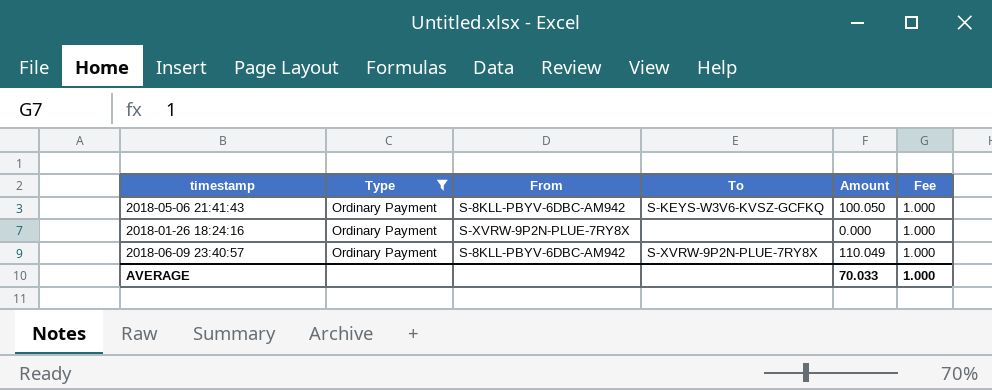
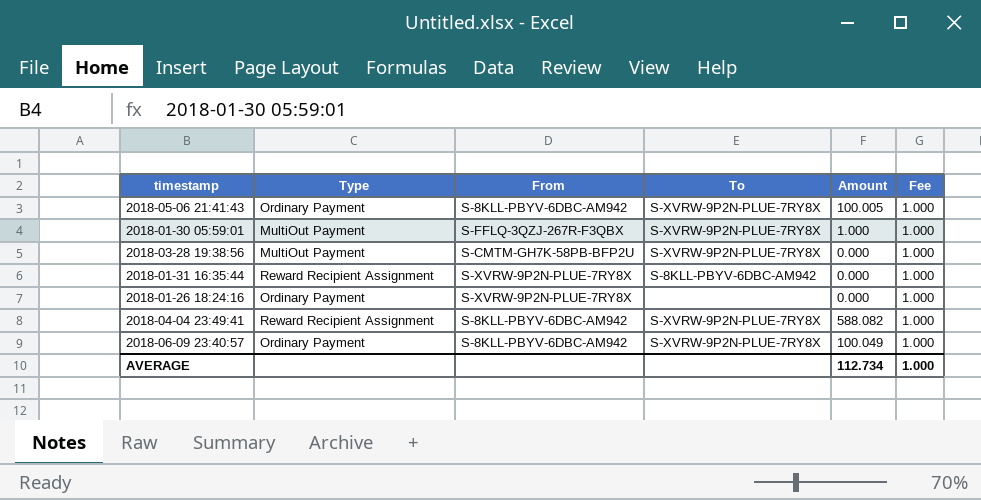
filter: Type = Ordinary Payment -> none
2018-05-06 21:41:43 | To: S-KEYS-W3V6-KVSZ-GCFKQ -> S-XVRW-9P2N-PLUE-7RY8X
2018-05-06 21:41:43 | Amount: 100.050 -> 100.005
2018-06-09 23:40:57 | Amount: 110.049 -> 100.049
AVERAGE | Amount: 70.033 -> 112.734

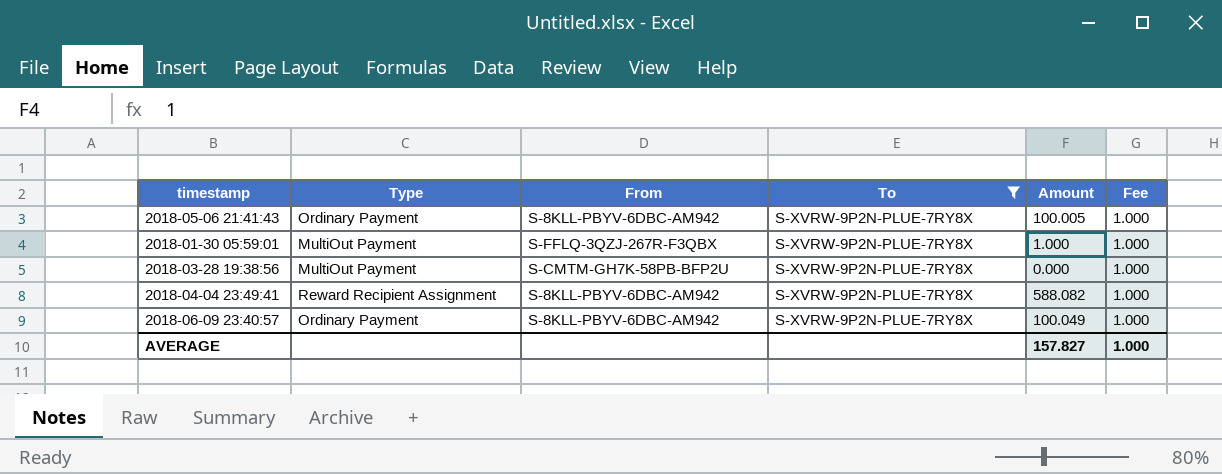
filter: none -> To = S-XVRW-9P2N-PLUE-7RY8X
AVERAGE | Amount: 112.734 -> 157.827

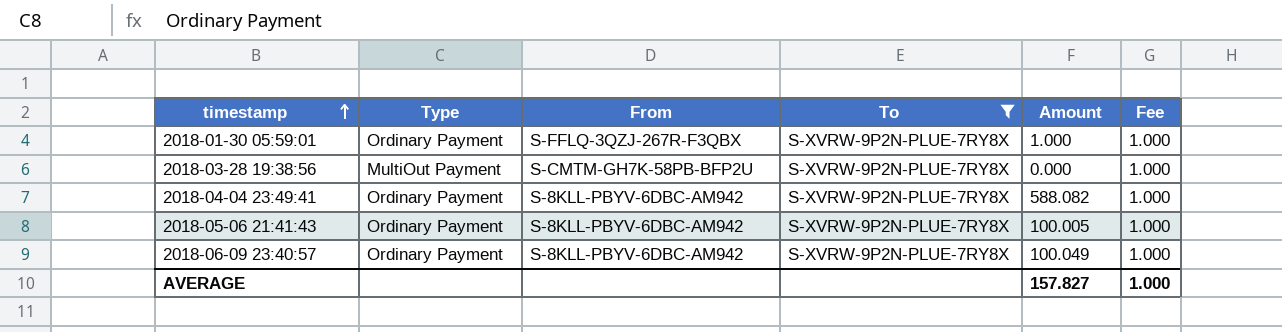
row order: none -> timestamp ascending
2018-01-30 05:59:01 | Type: MultiOut Payment -> Ordinary Payment
2018-04-04 23:49:41 | Type: Reward Recipient Assignment -> Ordinary Payment

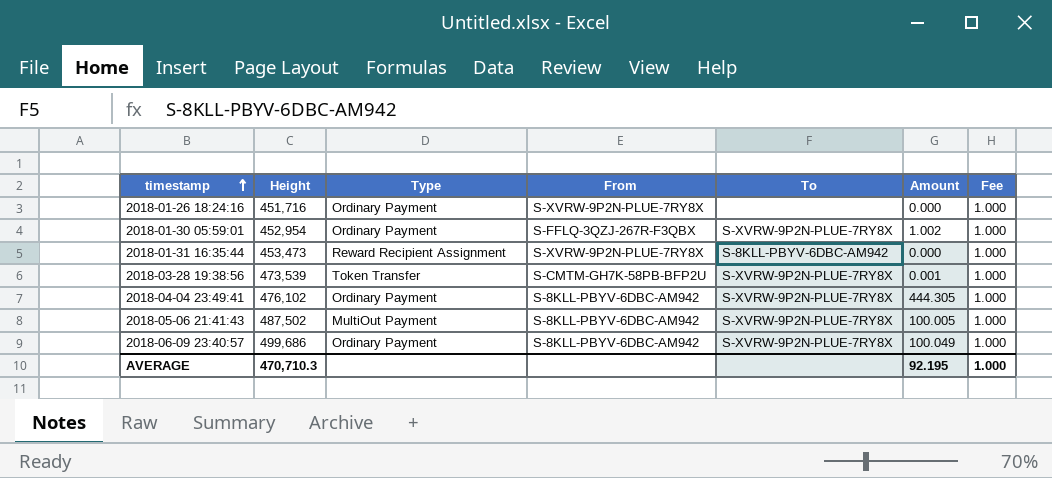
filter: To = S-XVRW-9P2N-PLUE-7RY8X -> none
column Height | position: none -> 2
2018-01-30 05:59:01 | Amount: 1.000 -> 1.002
2018-03-28 19:38:56 | Type: MultiOut Payment -> Token Transfer
2018-03-28 19:38:56 | Amount: 0.000 -> 0.001
2018-04-04 23:49:41 | Amount: 588.082 -> 444.305
2018-05-06 21:41:43 | Type: Ordinary Payment -> MultiOut Payment
AVERAGE | Amount: 157.827 -> 92.195

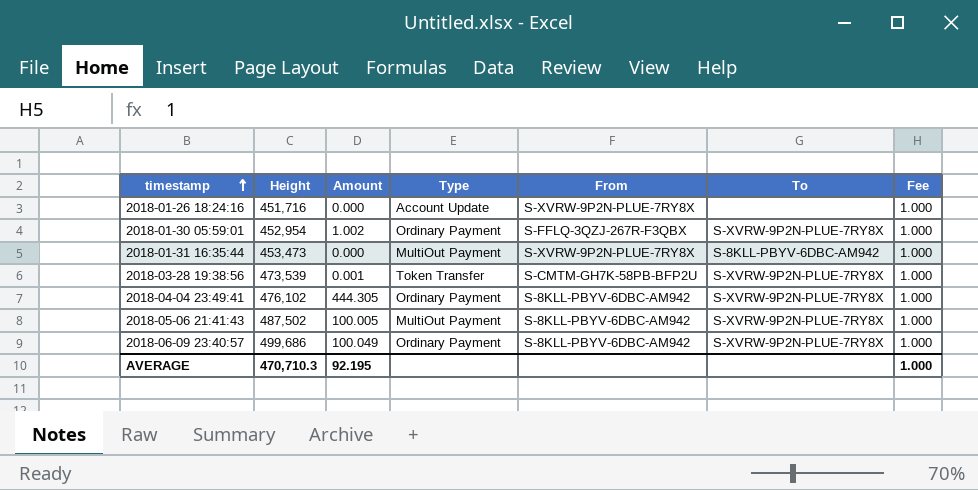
column Amount | position: 6 -> 3
2018-01-26 18:24:16 | Type: Ordinary Payment -> Account Update
2018-01-31 16:35:44 | Type: Reward Recipient Assignment -> MultiOut Payment

